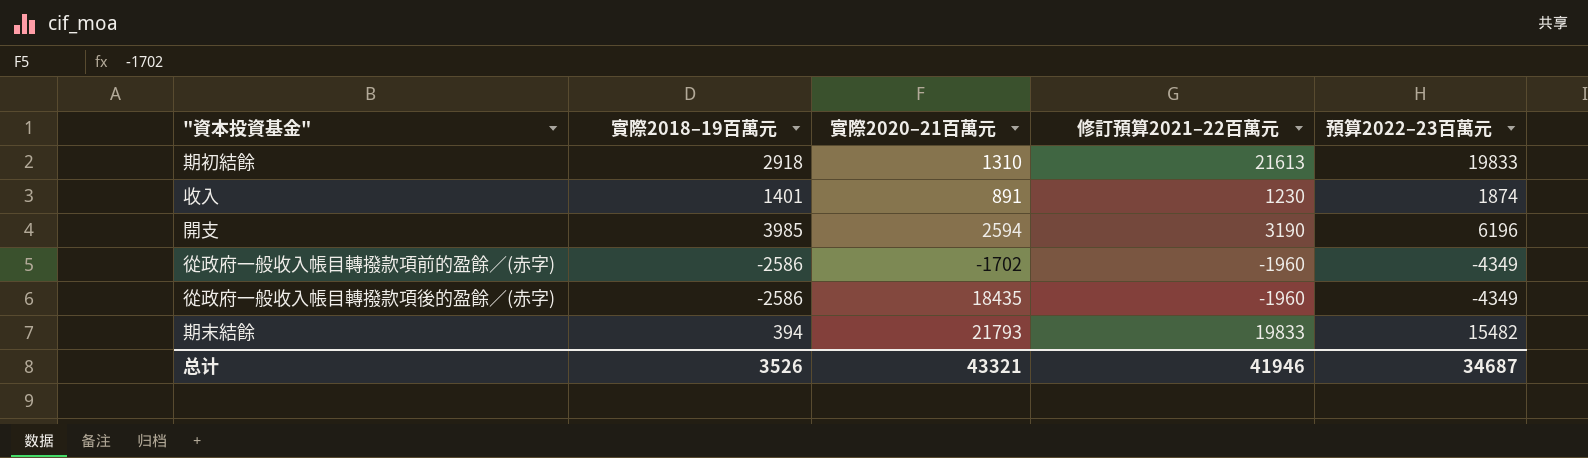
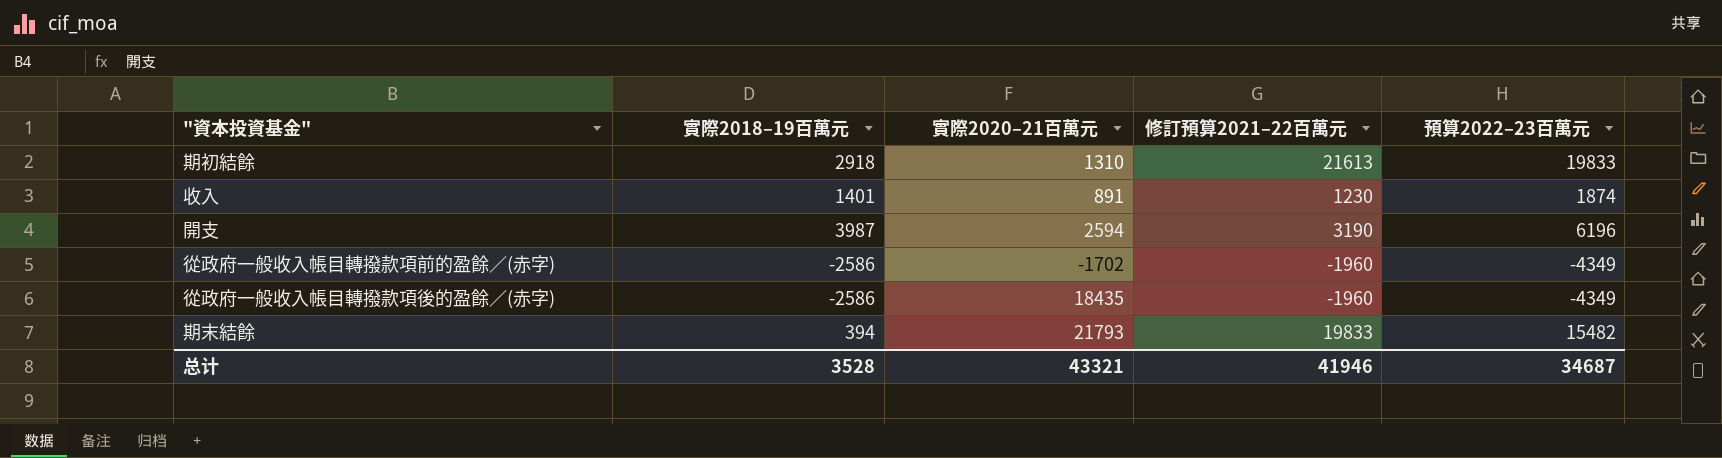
開支 | 實際2018–19百萬元: 3985 -> 3987
总计 | 實際2018–19百萬元: 3526 -> 3528

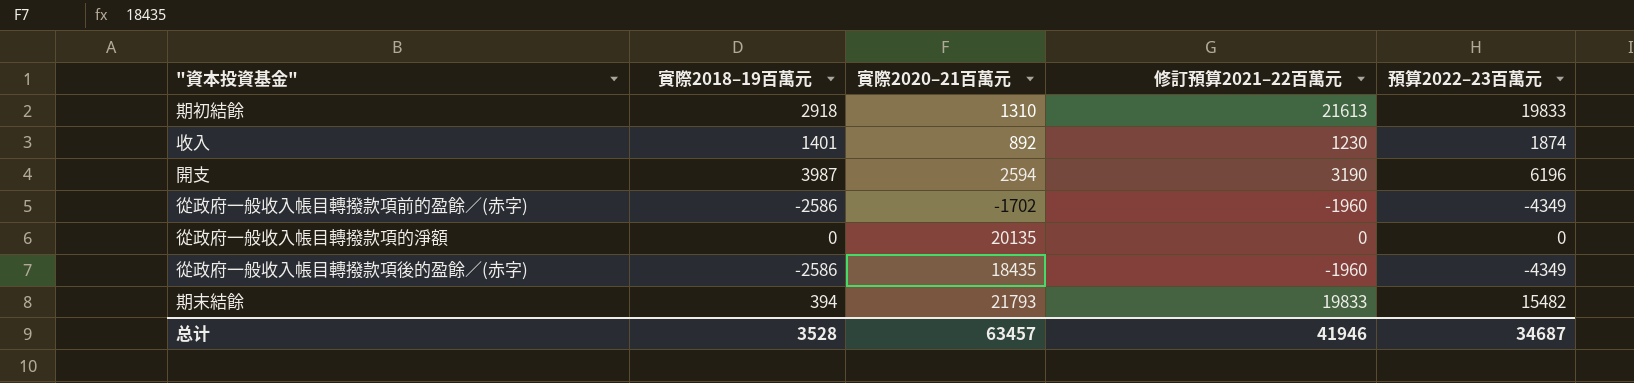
收入 | 實際2020–21百萬元: 891 -> 892
row 從政府一般收入帳目轉撥款項的淨額: none -> 0 | 20135 | 0 | 0
总计 | 實際2020–21百萬元: 43321 -> 63457

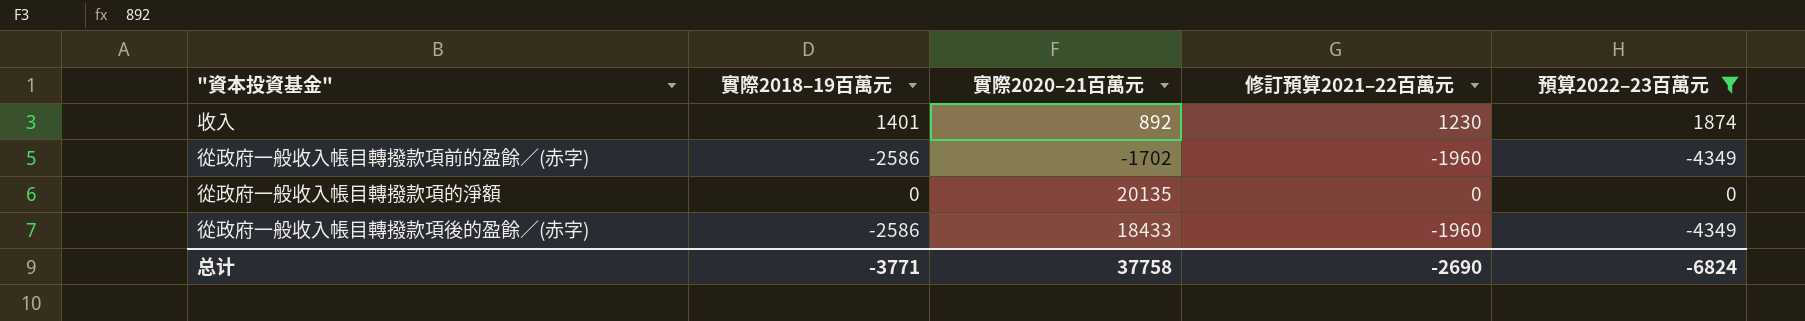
filter: none -> 預算2022–23百萬元 <= 1874
從政府一般收入帳目轉撥款項後的盈餘／(赤字) | 實際2020–21百萬元: 18435 -> 18433
总计 | 實際2018–19百萬元: 3528 -> -3771
总计 | 實際2020–21百萬元: 63457 -> 37758
总计 | 修訂預算2021–22百萬元: 41946 -> -2690
总计 | 預算2022–23百萬元: 34687 -> -6824

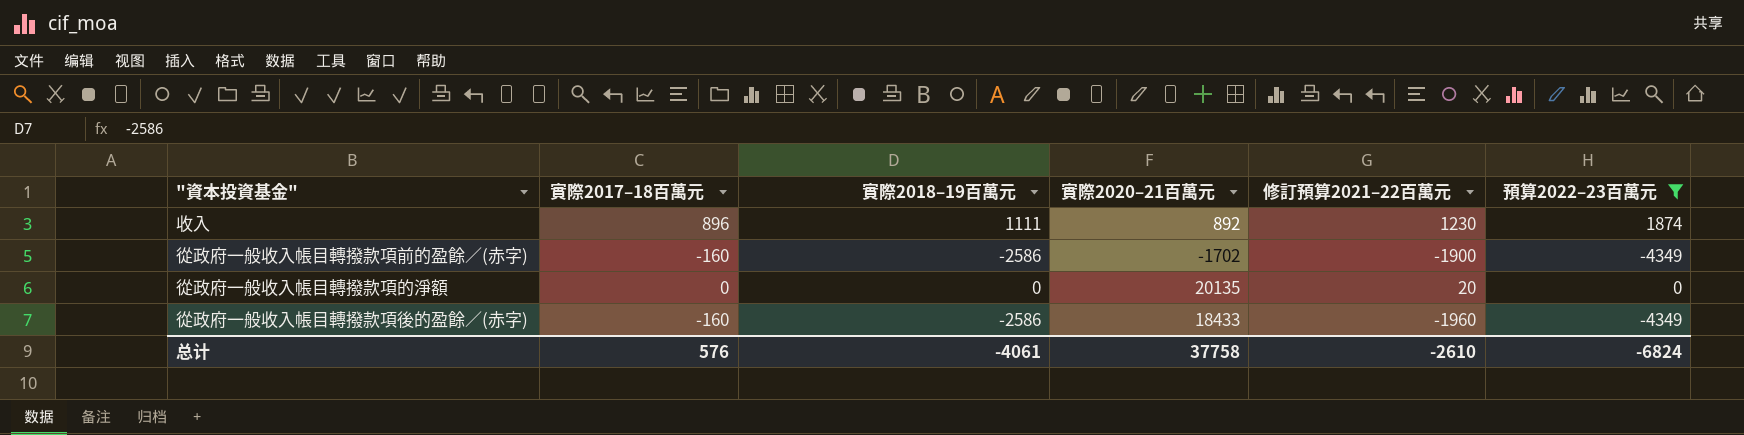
column 實際2017–18百萬元 | position: none -> 2
收入 | 實際2018–19百萬元: 1401 -> 1111
從政府一般收入帳目轉撥款項前的盈餘／(赤字) | 修訂預算2021–22百萬元: -1960 -> -1900
從政府一般收入帳目轉撥款項的淨額 | 修訂預算2021–22百萬元: 0 -> 20
总计 | 實際2018–19百萬元: -3771 -> -4061
总计 | 修訂預算2021–22百萬元: -2690 -> -2610

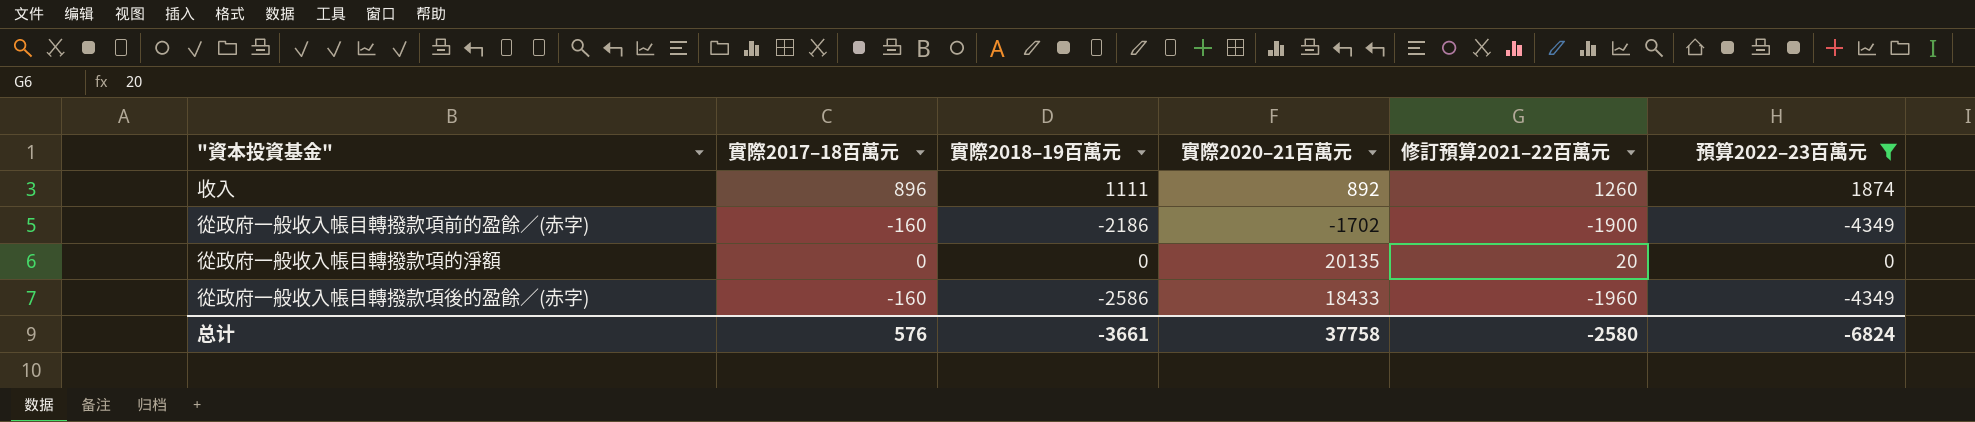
收入 | 修訂預算2021–22百萬元: 1230 -> 1260
從政府一般收入帳目轉撥款項前的盈餘／(赤字) | 實際2018–19百萬元: -2586 -> -2186
总计 | 實際2018–19百萬元: -4061 -> -3661
总计 | 修訂預算2021–22百萬元: -2610 -> -2580

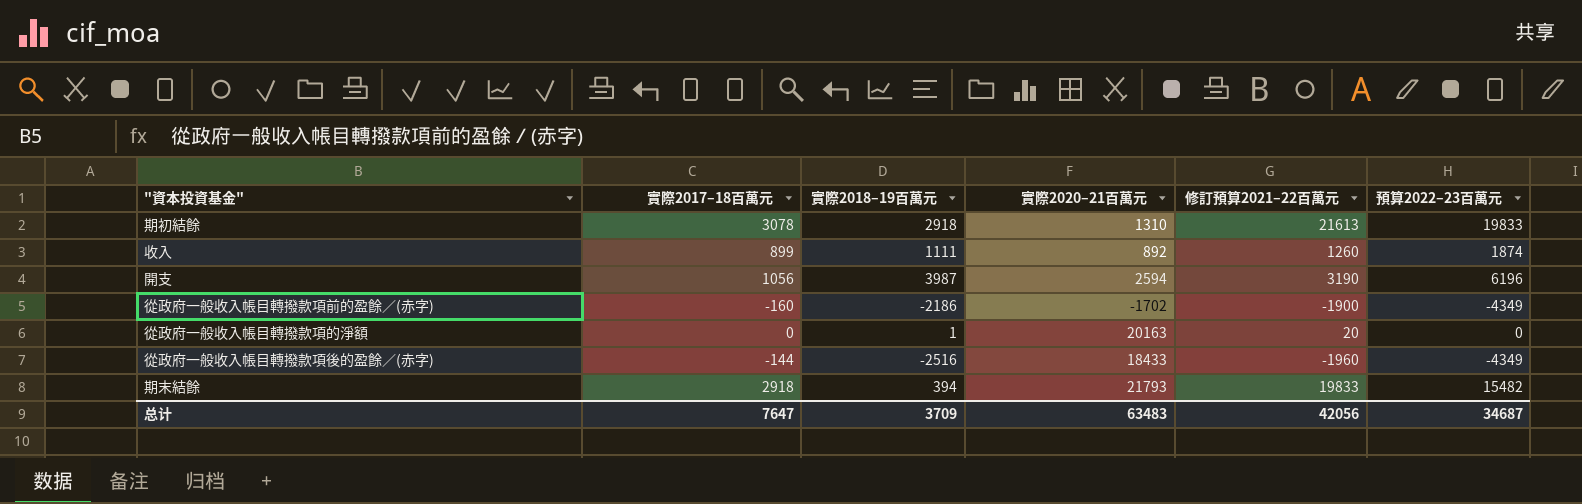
filter: 預算2022–23百萬元 <= 1874 -> none
收入 | 實際2017–18百萬元: 896 -> 899
從政府一般收入帳目轉撥款項的淨額 | 實際2018–19百萬元: 0 -> 1
從政府一般收入帳目轉撥款項的淨額 | 實際2020–21百萬元: 20135 -> 20163
從政府一般收入帳目轉撥款項後的盈餘／(赤字) | 實際2017–18百萬元: -160 -> -144
從政府一般收入帳目轉撥款項後的盈餘／(赤字) | 實際2018–19百萬元: -2586 -> -2516
总计 | 實際2017–18百萬元: 576 -> 7647
总计 | 實際2018–19百萬元: -3661 -> 3709
总计 | 實際2020–21百萬元: 37758 -> 63483
总计 | 修訂預算2021–22百萬元: -2580 -> 42056
总计 | 預算2022–23百萬元: -6824 -> 34687

